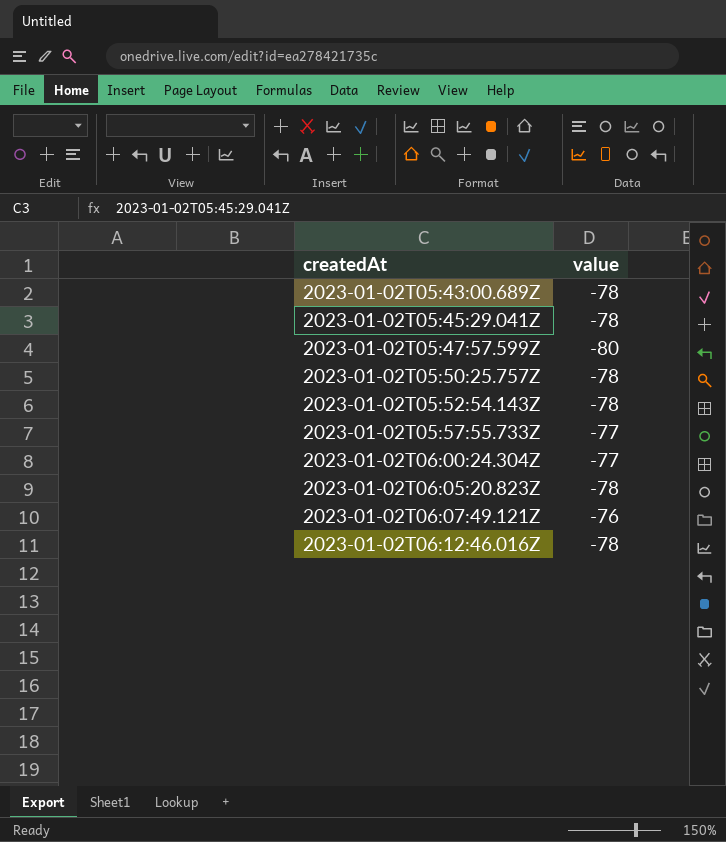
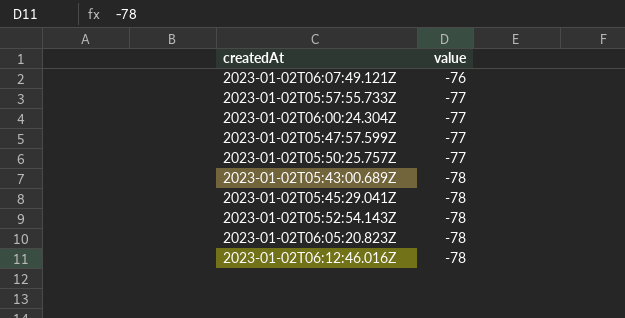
row order: createdAt ascending -> value descending
2023-01-02T05:47:57.599Z | value: -80 -> -77
2023-01-02T05:50:25.757Z | value: -78 -> -77

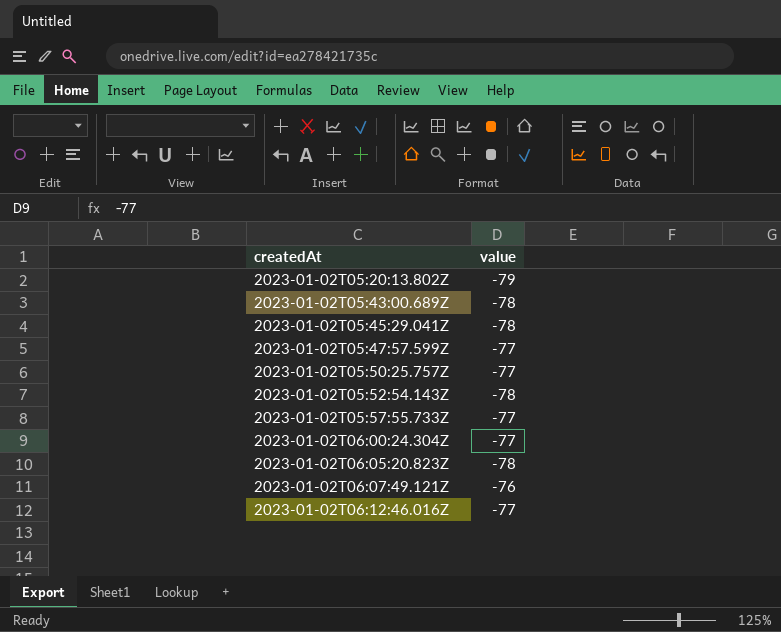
row order: value descending -> createdAt ascending
row 2023-01-02T05:20:13.802Z: none -> -79
2023-01-02T06:12:46.016Z | value: -78 -> -77

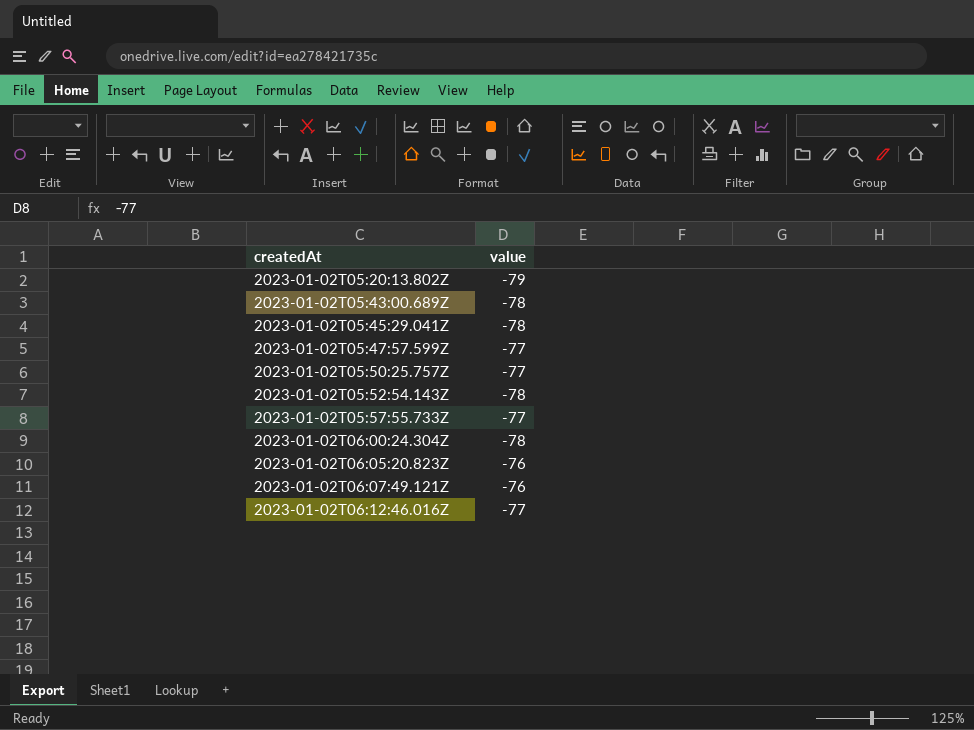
2023-01-02T06:00:24.304Z | value: -77 -> -78
2023-01-02T06:05:20.823Z | value: -78 -> -76

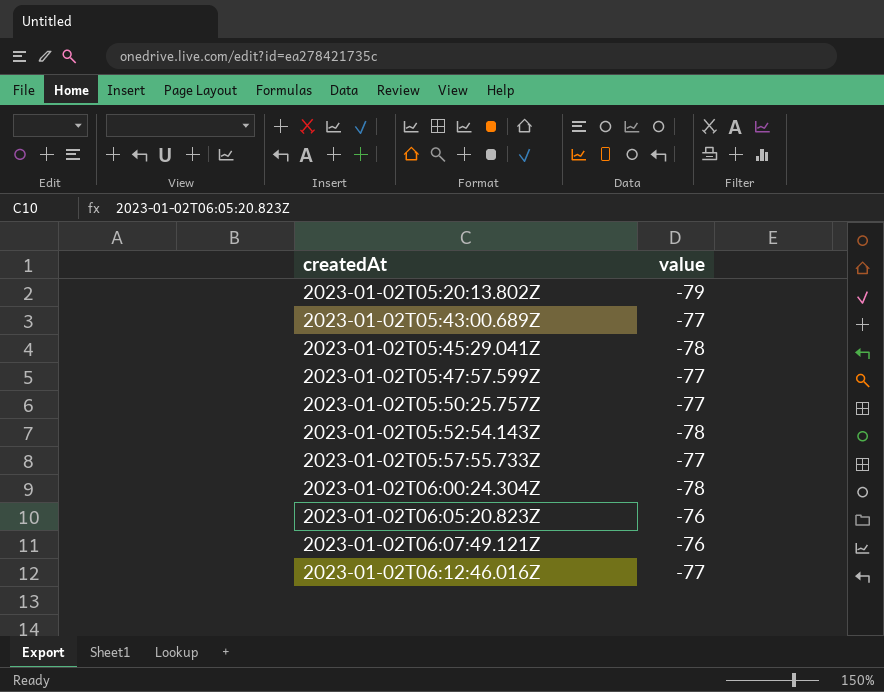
2023-01-02T05:43:00.689Z | value: -78 -> -77

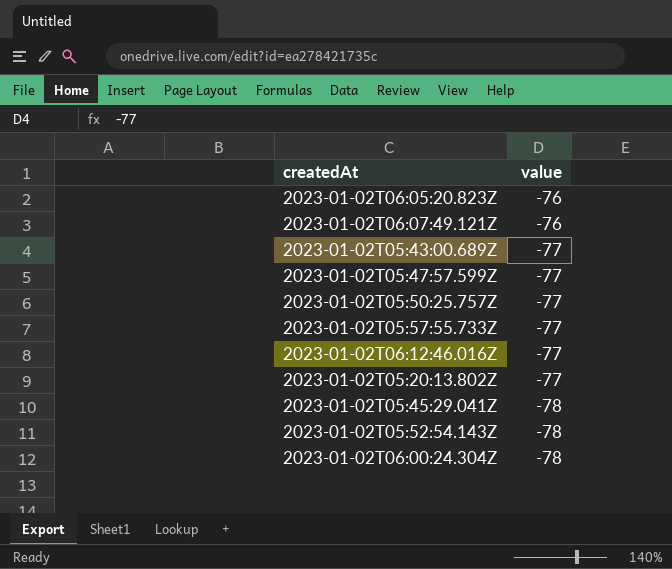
row order: createdAt ascending -> value descending
2023-01-02T05:20:13.802Z | value: -79 -> -77

